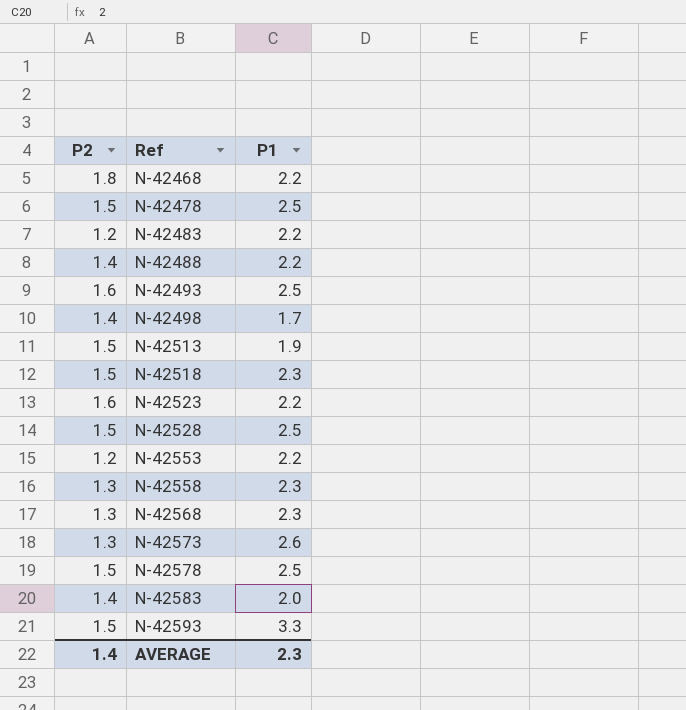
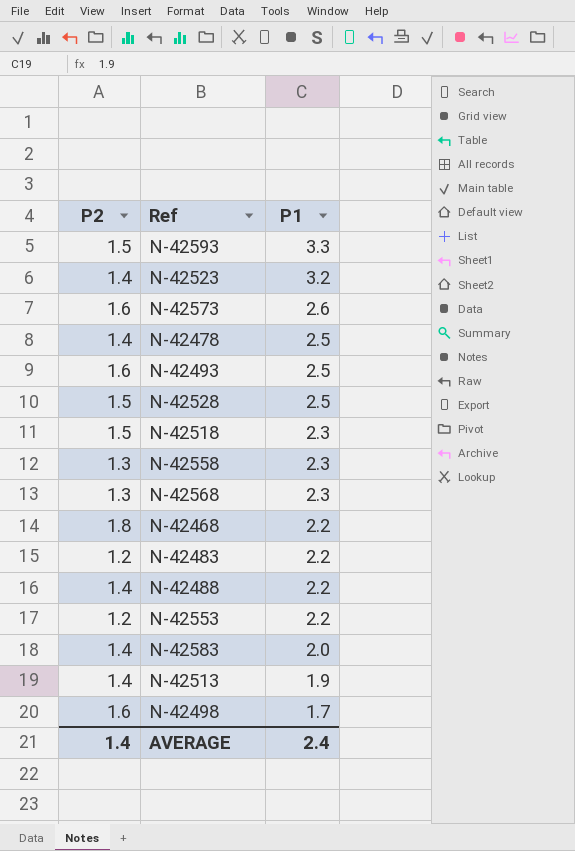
row order: Ref ascending -> P1 descending
row N-42578: 1.5 | 2.5 -> none
N-42523 | P2: 1.6 -> 1.4
N-42523 | P1: 2.2 -> 3.2
N-42573 | P2: 1.3 -> 1.6
N-42478 | P2: 1.5 -> 1.4
N-42513 | P2: 1.5 -> 1.4
N-42498 | P2: 1.4 -> 1.6
AVERAGE | P1: 2.3 -> 2.4

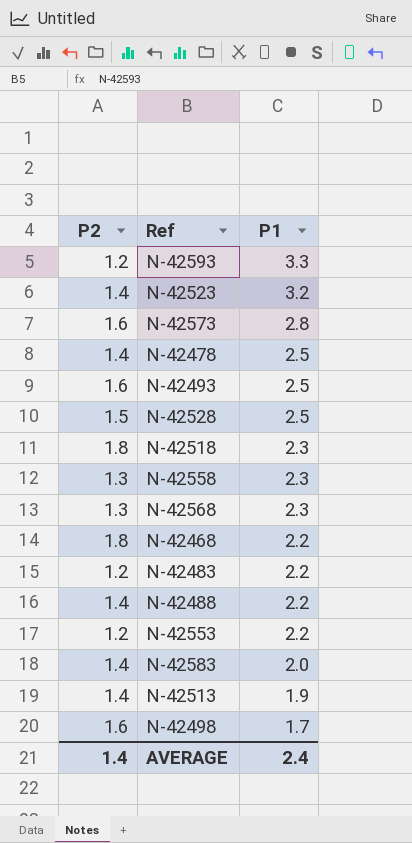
N-42593 | P2: 1.5 -> 1.2
N-42573 | P1: 2.6 -> 2.8
N-42518 | P2: 1.5 -> 1.8

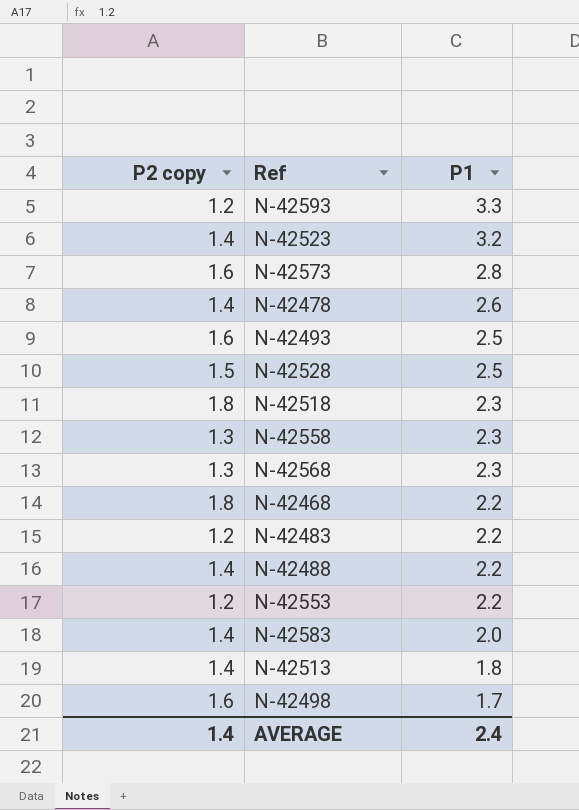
column name: P2 -> P2 copy
N-42478 | P1: 2.5 -> 2.6
N-42513 | P1: 1.9 -> 1.8

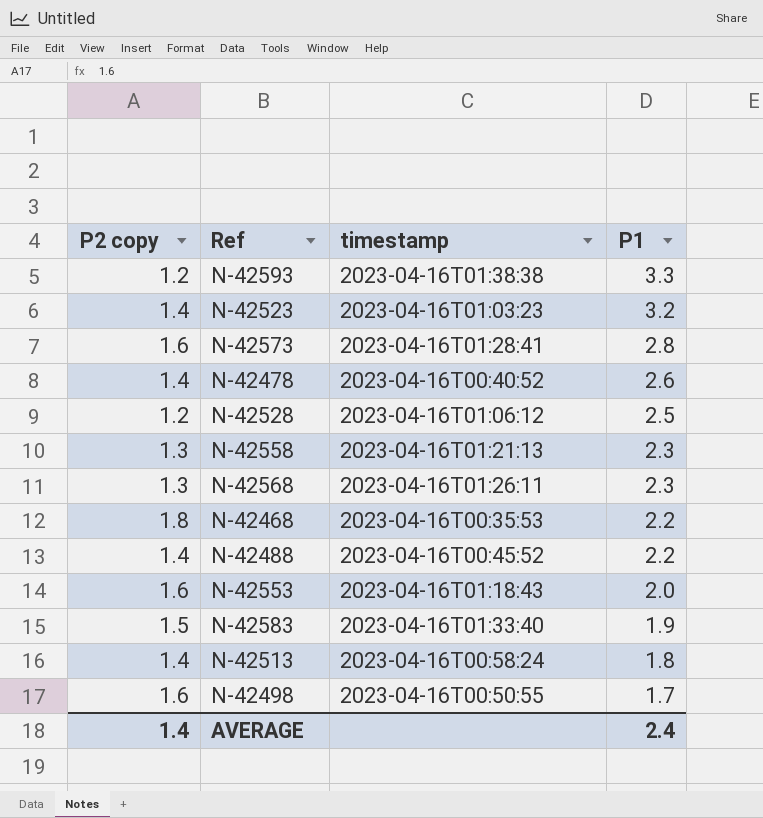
column timestamp | position: none -> 3
row N-42493: 1.6 | 2.5 -> none
row N-42518: 1.8 | 2.3 -> none
row N-42483: 1.2 | 2.2 -> none
N-42528 | P2 copy: 1.5 -> 1.2
N-42553 | P2 copy: 1.2 -> 1.6
N-42553 | P1: 2.2 -> 2.0
N-42583 | P2 copy: 1.4 -> 1.5
N-42583 | P1: 2.0 -> 1.9

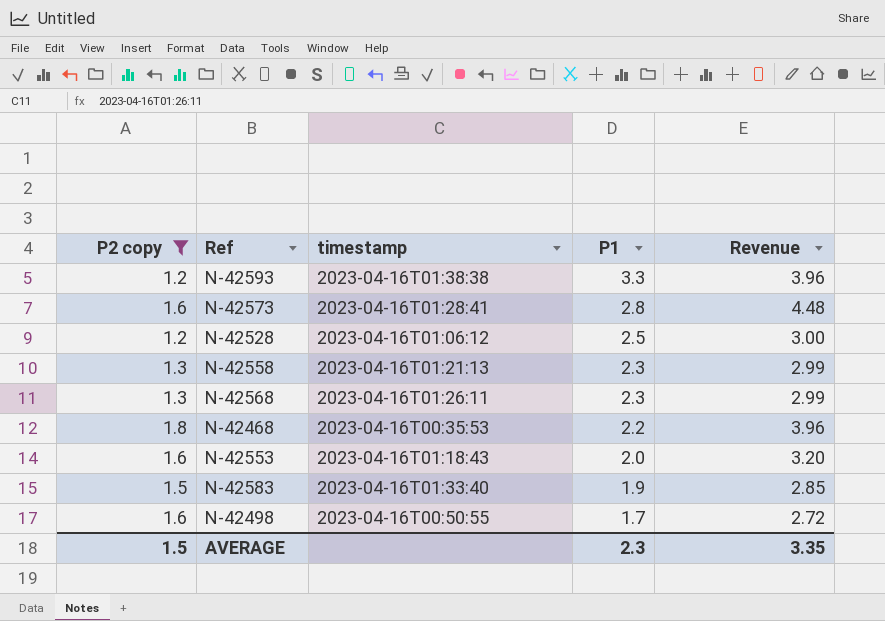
filter: none -> P2 copy != 1.4
column Revenue | formula: none -> [P2 copy] * [P1]
AVERAGE | P2 copy: 1.4 -> 1.5
AVERAGE | P1: 2.4 -> 2.3

